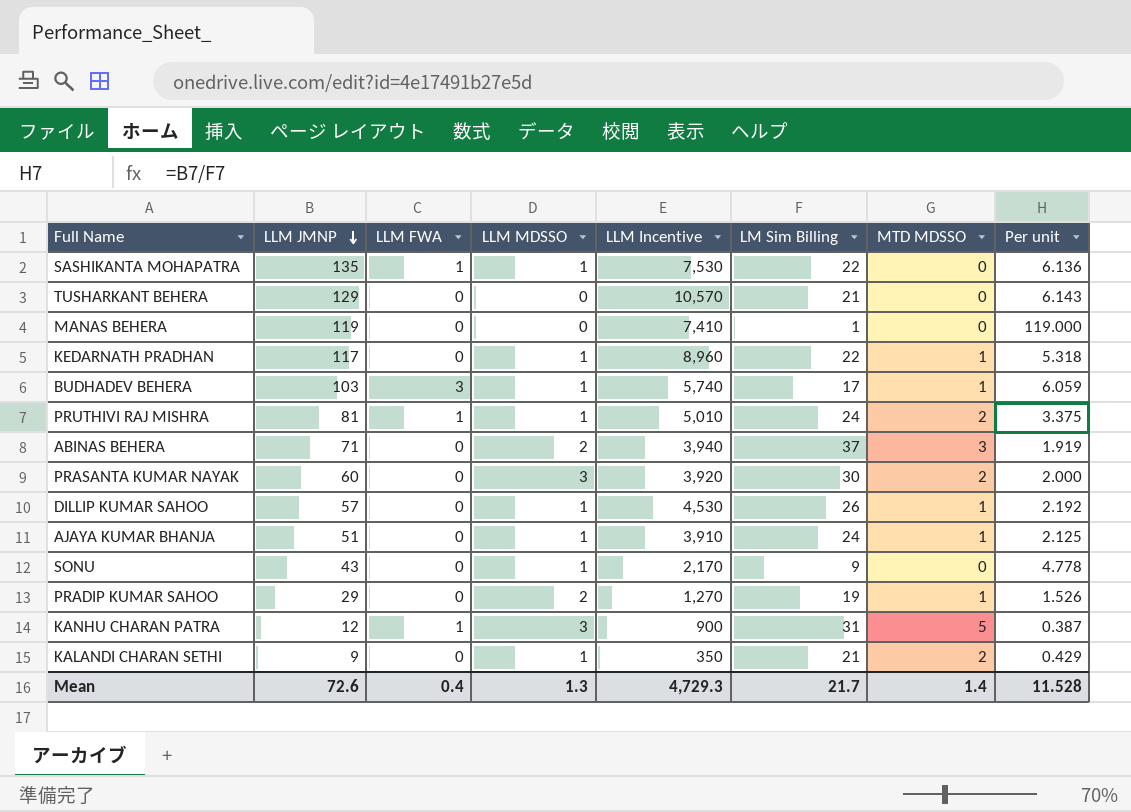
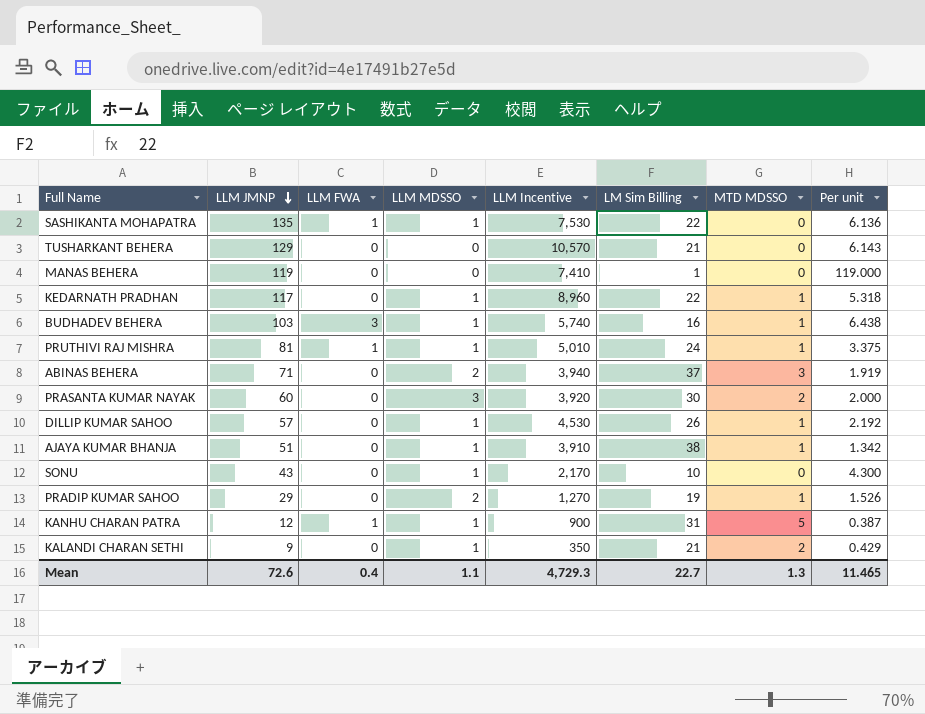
BUDHADEV BEHERA | LM Sim Billing: 17 -> 16
BUDHADEV BEHERA | Per unit: 6.059 -> 6.438
PRUTHIVI RAJ MISHRA | MTD MDSSO: 2 -> 1
AJAYA KUMAR BHANJA | LM Sim Billing: 24 -> 38
AJAYA KUMAR BHANJA | Per unit: 2.125 -> 1.342
SONU | LM Sim Billing: 9 -> 10
SONU | Per unit: 4.778 -> 4.300
KANHU CHARAN PATRA | LLM MDSSO: 3 -> 1
Mean | LLM MDSSO: 1.3 -> 1.1
Mean | LM Sim Billing: 21.7 -> 22.7
Mean | MTD MDSSO: 1.4 -> 1.3
Mean | Per unit: 11.528 -> 11.465

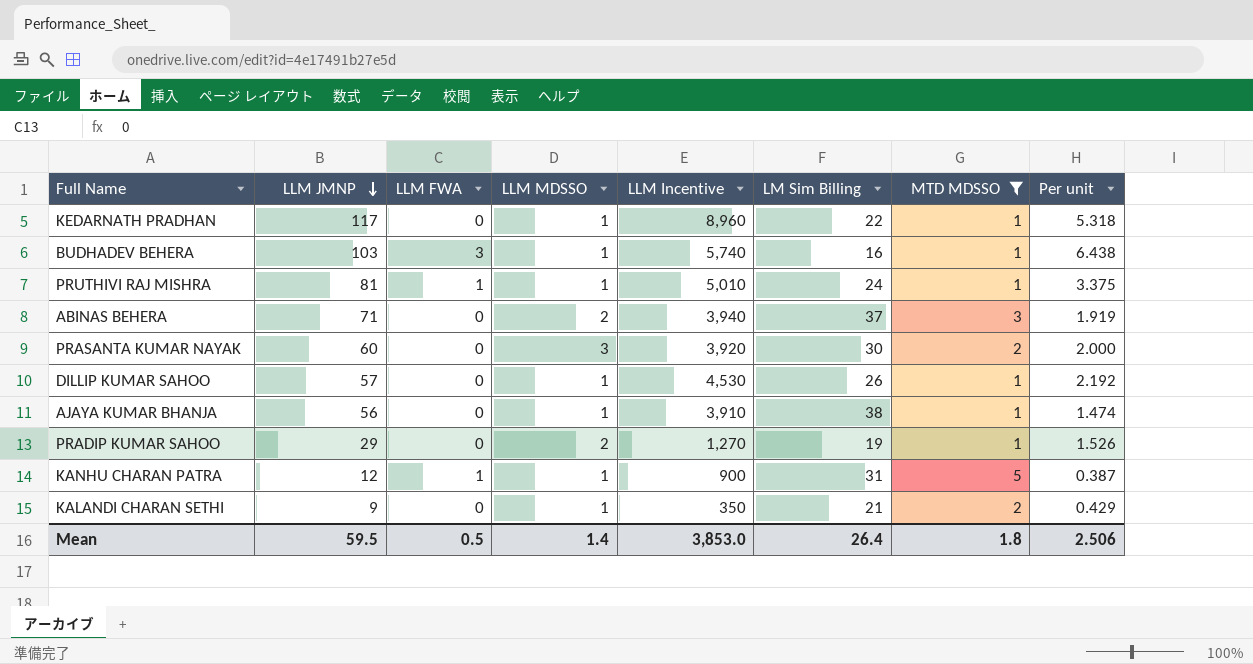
filter: none -> MTD MDSSO != 0
AJAYA KUMAR BHANJA | LLM JMNP: 51 -> 56
AJAYA KUMAR BHANJA | Per unit: 1.342 -> 1.474
Mean | LLM JMNP: 72.6 -> 59.5
Mean | LLM FWA: 0.4 -> 0.5
Mean | LLM MDSSO: 1.1 -> 1.4
Mean | LLM Incentive: 4,729.3 -> 3,853.0
Mean | LM Sim Billing: 22.7 -> 26.4
Mean | MTD MDSSO: 1.3 -> 1.8
Mean | Per unit: 11.465 -> 2.506

